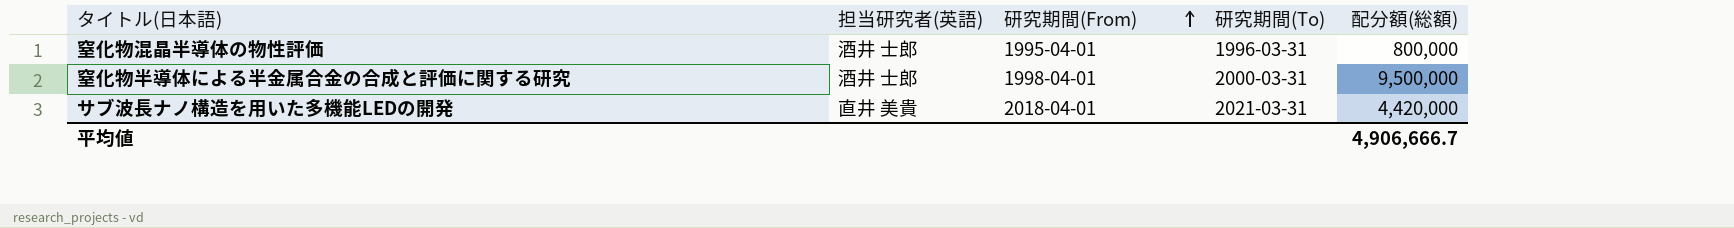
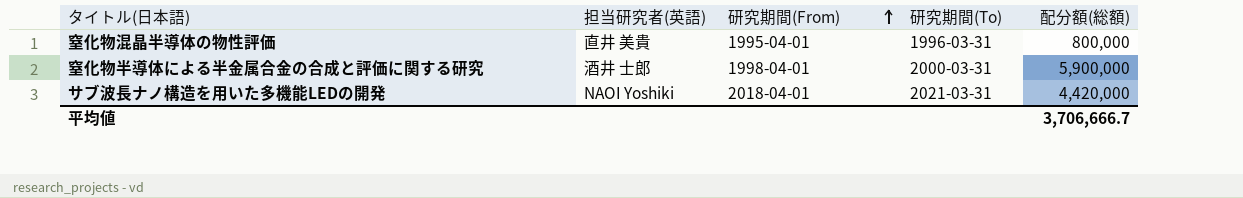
窒化物混晶半導体の物性評価 | 担当研究者(英語): 酒井 士郎 -> 直井 美貴
窒化物半導体による半金属合金の合成と評価に関する研究 | 配分額(総額): 9,500,000 -> 5,900,000
サブ波長ナノ構造を用いた多機能LEDの開発 | 担当研究者(英語): 直井 美貴 -> NAOI Yoshiki
平均値 | 配分額(総額): 4,906,666.7 -> 3,706,666.7

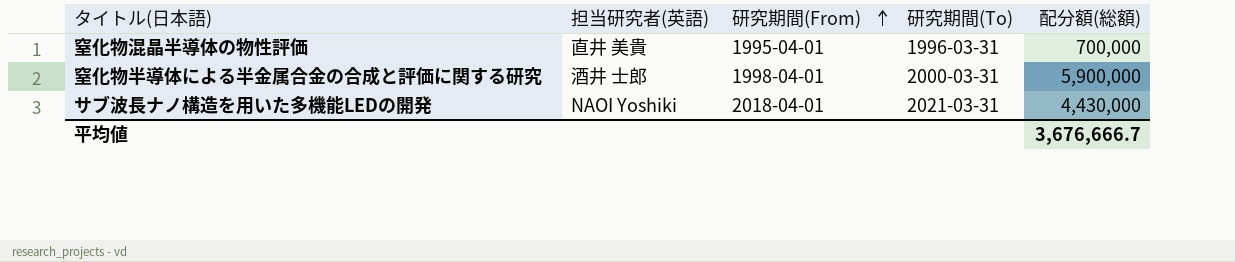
窒化物混晶半導体の物性評価 | 配分額(総額): 800,000 -> 700,000
サブ波長ナノ構造を用いた多機能LEDの開発 | 配分額(総額): 4,420,000 -> 4,430,000
平均値 | 配分額(総額): 3,706,666.7 -> 3,676,666.7

